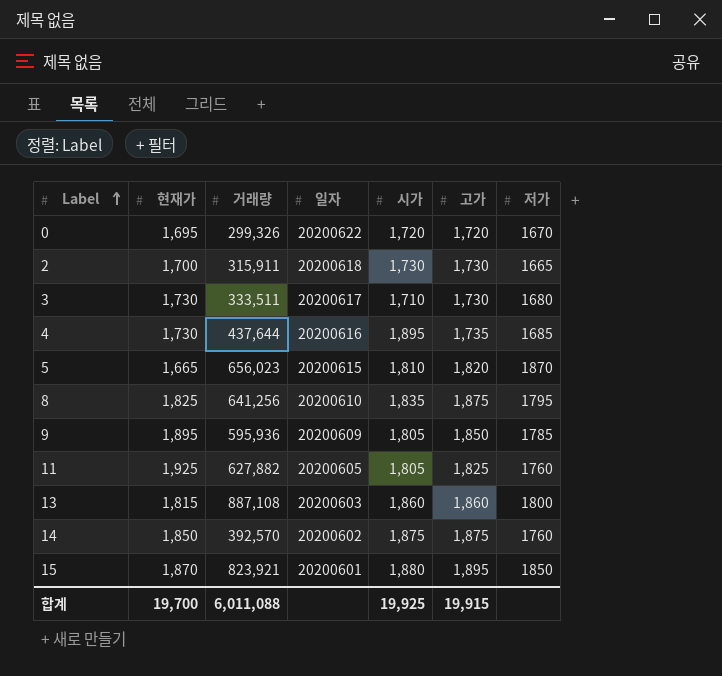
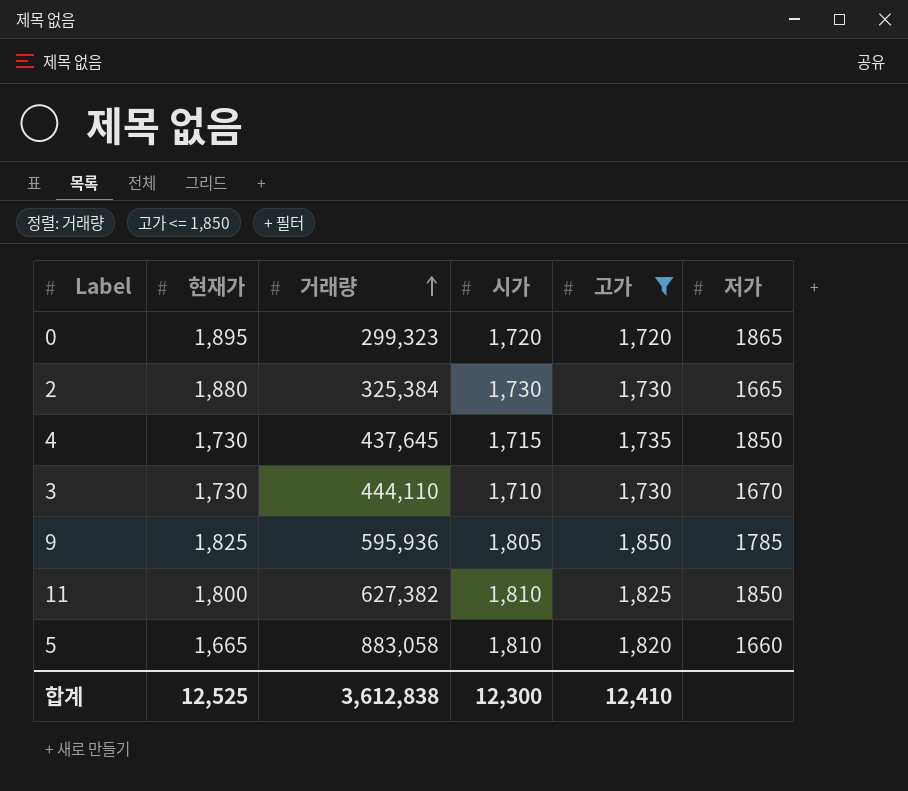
filter: none -> 고가 <= 1,850
row order: Label ascending -> 거래량 ascending
column 일자 | position: 4 -> none
0 | 현재가: 1,695 -> 1,895
0 | 거래량: 299,326 -> 299,323
0 | 저가: 1670 -> 1865
2 | 현재가: 1,700 -> 1,880
2 | 거래량: 315,911 -> 325,384
4 | 거래량: 437,644 -> 437,645
4 | 시가: 1,895 -> 1,715
4 | 저가: 1685 -> 1850
3 | 거래량: 333,511 -> 444,110
3 | 저가: 1680 -> 1670
9 | 현재가: 1,895 -> 1,825
11 | 현재가: 1,925 -> 1,800
11 | 거래량: 627,882 -> 627,382
11 | 시가: 1,805 -> 1,810
11 | 저가: 1760 -> 1850
5 | 거래량: 656,023 -> 883,058
5 | 저가: 1870 -> 1660
합계 | 현재가: 19,700 -> 12,525
합계 | 거래량: 6,011,088 -> 3,612,838
합계 | 시가: 19,925 -> 12,300
합계 | 고가: 19,915 -> 12,410

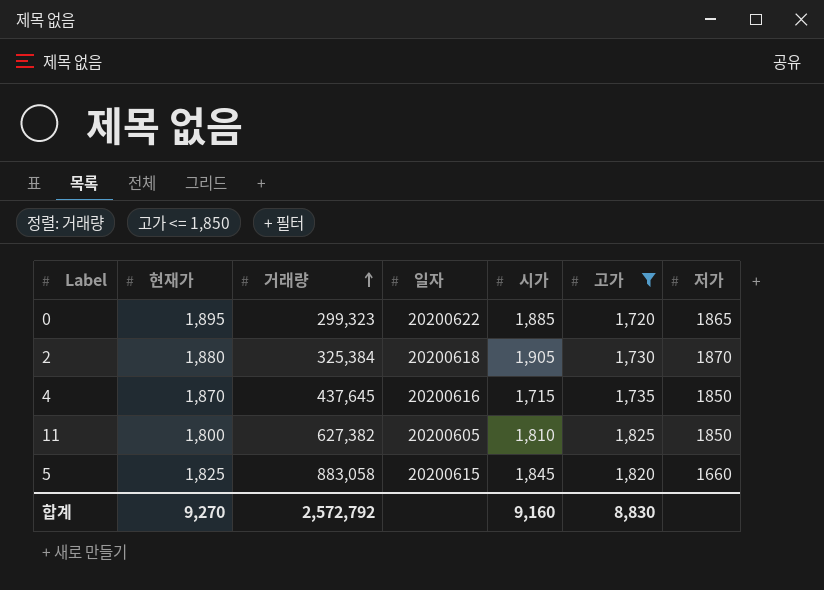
column 일자 | position: none -> 4
row 3: 1,730 | 444,110 | 1,710 | 1,730 | 1670 -> none
row 9: 1,825 | 595,936 | 1,805 | 1,850 | 1785 -> none
0 | 시가: 1,720 -> 1,885
2 | 시가: 1,730 -> 1,905
2 | 저가: 1665 -> 1870
4 | 현재가: 1,730 -> 1,870
5 | 현재가: 1,665 -> 1,825
5 | 시가: 1,810 -> 1,845
합계 | 현재가: 12,525 -> 9,270
합계 | 거래량: 3,612,838 -> 2,572,792
합계 | 시가: 12,300 -> 9,160
합계 | 고가: 12,410 -> 8,830

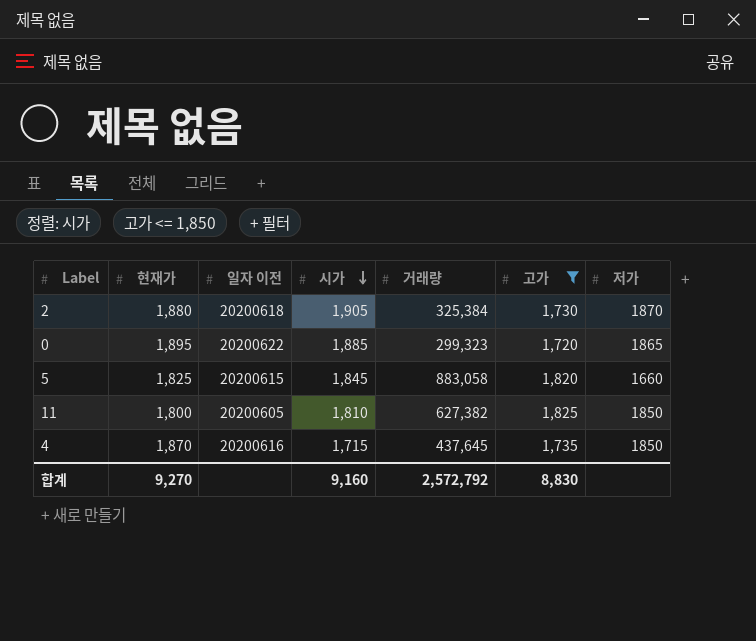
row order: 거래량 ascending -> 시가 descending
column name: 일자 -> 일자 이전
column 거래량 | position: 3 -> 5

